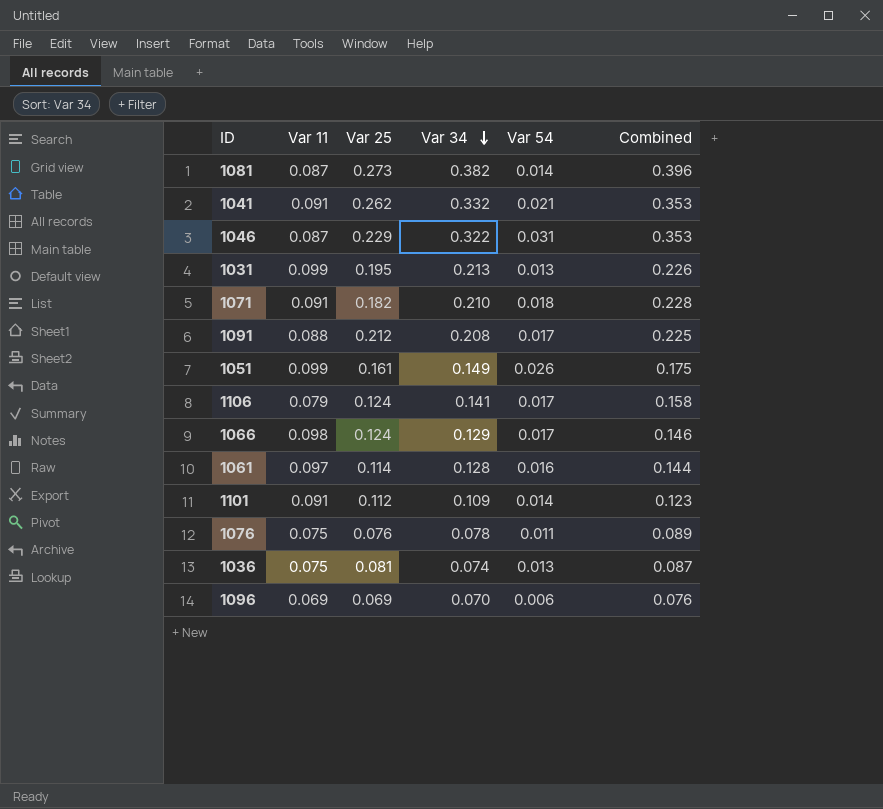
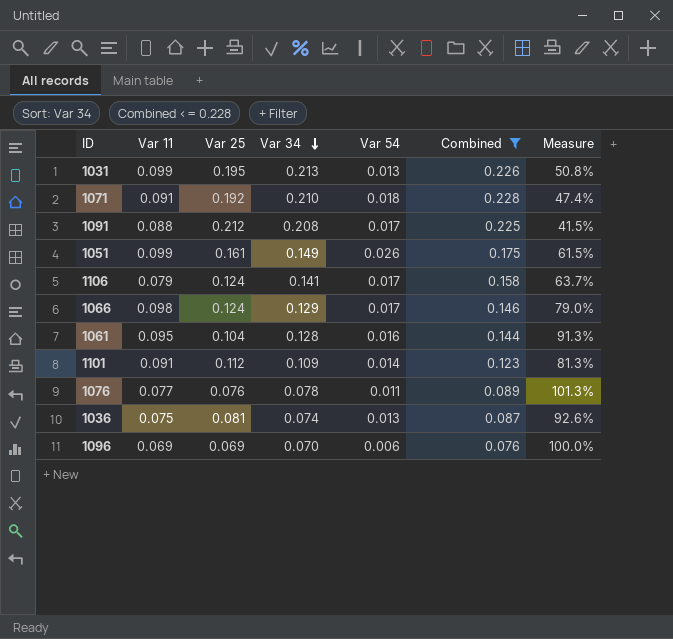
filter: none -> Combined <= 0.228
column Measure | formula: none -> [Var 11] / [Var 25]
1071 | Var 25: 0.182 -> 0.192
1061 | Var 11: 0.097 -> 0.095
1061 | Var 25: 0.114 -> 0.104
1076 | Var 11: 0.075 -> 0.077

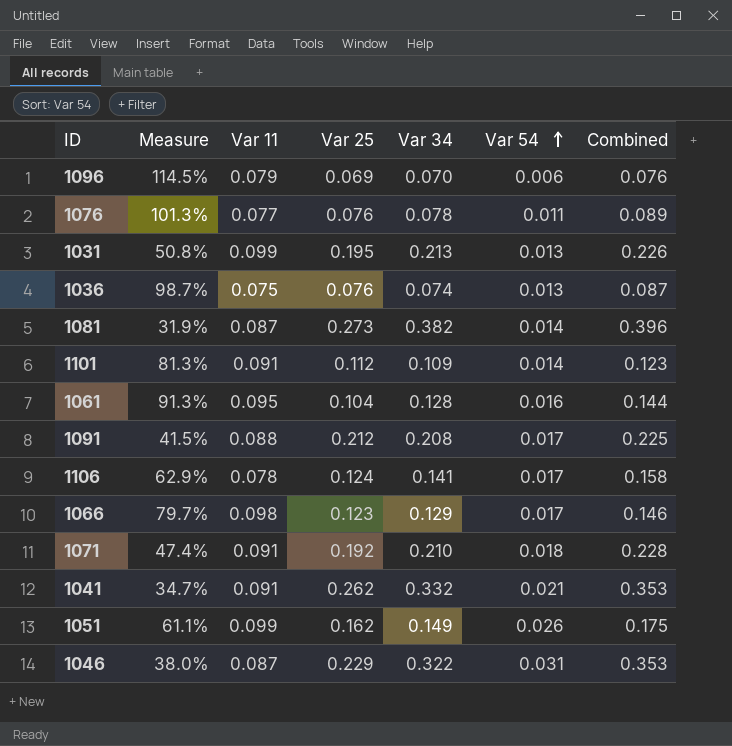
filter: Combined <= 0.228 -> none
row order: Var 34 descending -> Var 54 ascending
column Measure | position: 7 -> 2
1096 | Measure: 100.0% -> 114.5%
1096 | Var 11: 0.069 -> 0.079
1036 | Measure: 92.6% -> 98.7%
1036 | Var 25: 0.081 -> 0.076
1106 | Measure: 63.7% -> 62.9%
1106 | Var 11: 0.079 -> 0.078
1066 | Measure: 79.0% -> 79.7%
1066 | Var 25: 0.124 -> 0.123
1051 | Measure: 61.5% -> 61.1%
1051 | Var 25: 0.161 -> 0.162

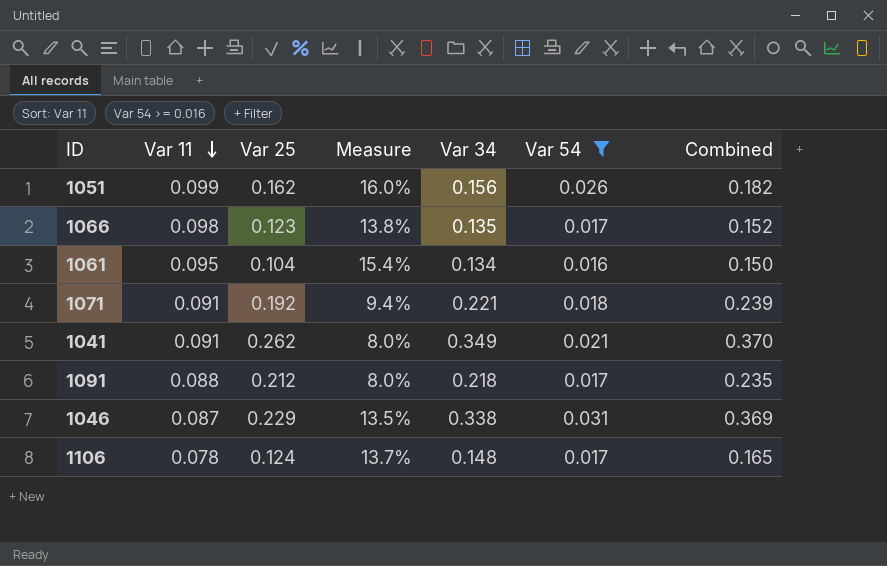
filter: none -> Var 54 >= 0.016
row order: Var 54 ascending -> Var 11 descending
column Measure | formula: [Var 11] / [Var 25] -> [Var 54] / [Var 25]
column Measure | position: 2 -> 4
1051 | Var 34: 0.149 -> 0.156
1051 | Combined: 0.175 -> 0.182
1066 | Var 34: 0.129 -> 0.135
1066 | Combined: 0.146 -> 0.152
1061 | Var 34: 0.128 -> 0.134
1061 | Combined: 0.144 -> 0.150
1071 | Var 34: 0.210 -> 0.221
1071 | Combined: 0.228 -> 0.239
1041 | Var 34: 0.332 -> 0.349
1041 | Combined: 0.353 -> 0.370
1091 | Var 34: 0.208 -> 0.218
1091 | Combined: 0.225 -> 0.235
1046 | Var 34: 0.322 -> 0.338
1046 | Combined: 0.353 -> 0.369
1106 | Var 34: 0.141 -> 0.148
1106 | Combined: 0.158 -> 0.165

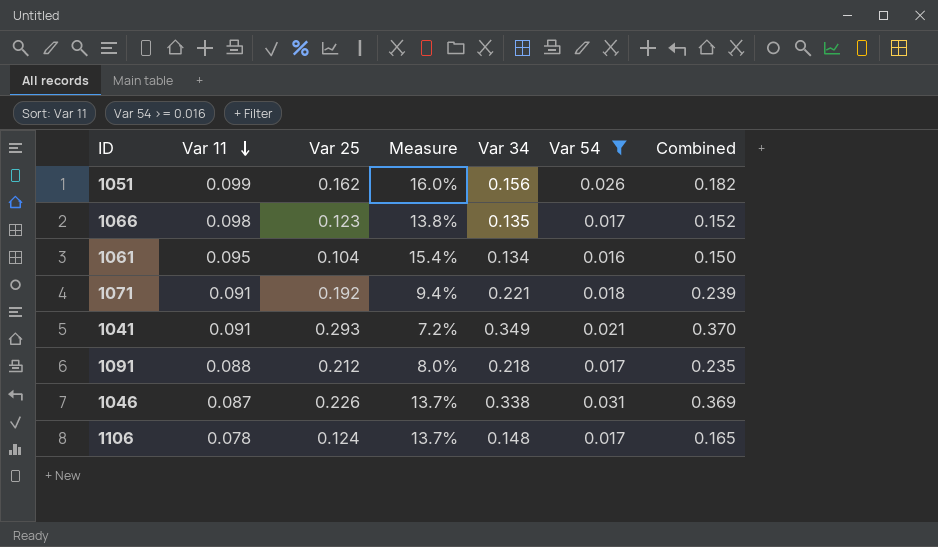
1041 | Var 25: 0.262 -> 0.293
1041 | Measure: 8.0% -> 7.2%
1046 | Var 25: 0.229 -> 0.226
1046 | Measure: 13.5% -> 13.7%

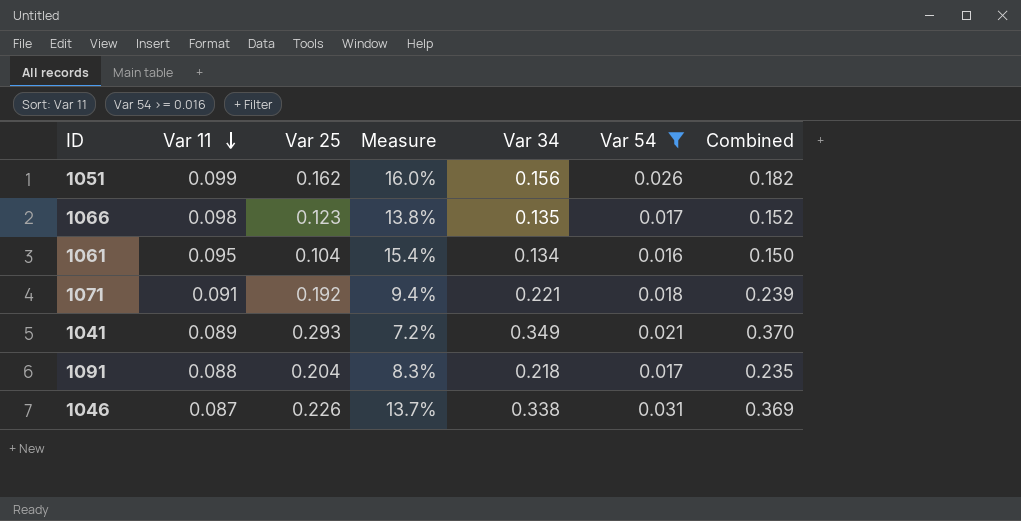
row 1106: 0.078 | 0.124 | 13.7% | 0.148 | 0.017 | 0.165 -> none
1041 | Var 11: 0.091 -> 0.089
1091 | Var 25: 0.212 -> 0.204
1091 | Measure: 8.0% -> 8.3%

